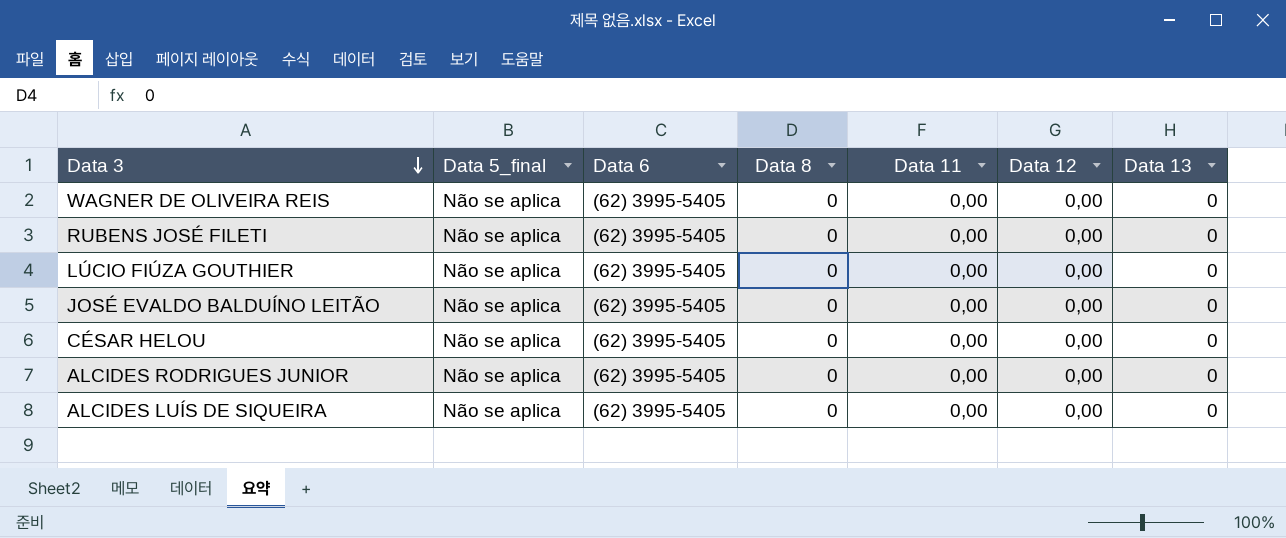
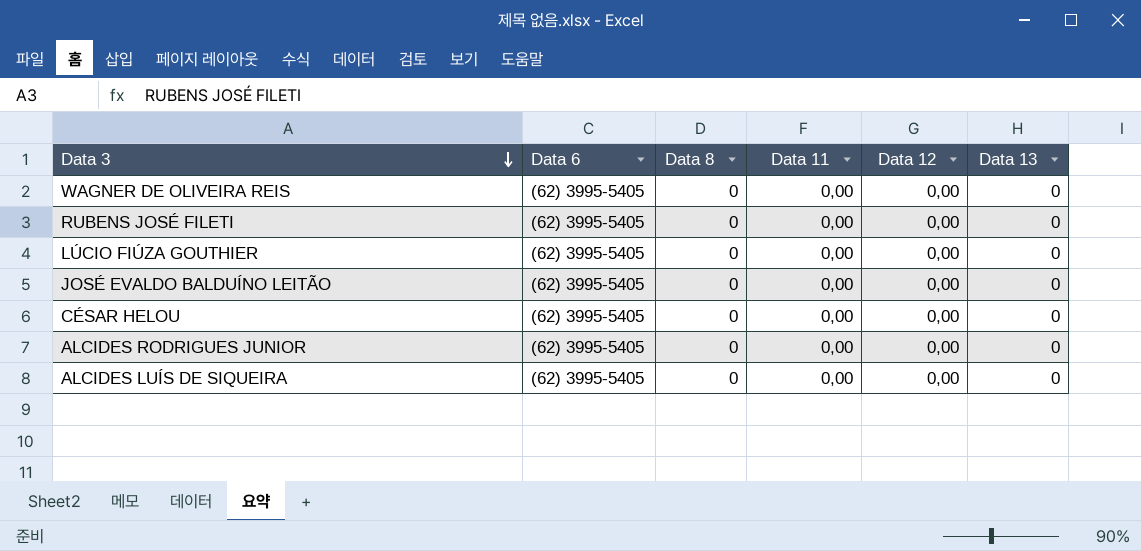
column Data 5_final | position: 2 -> none

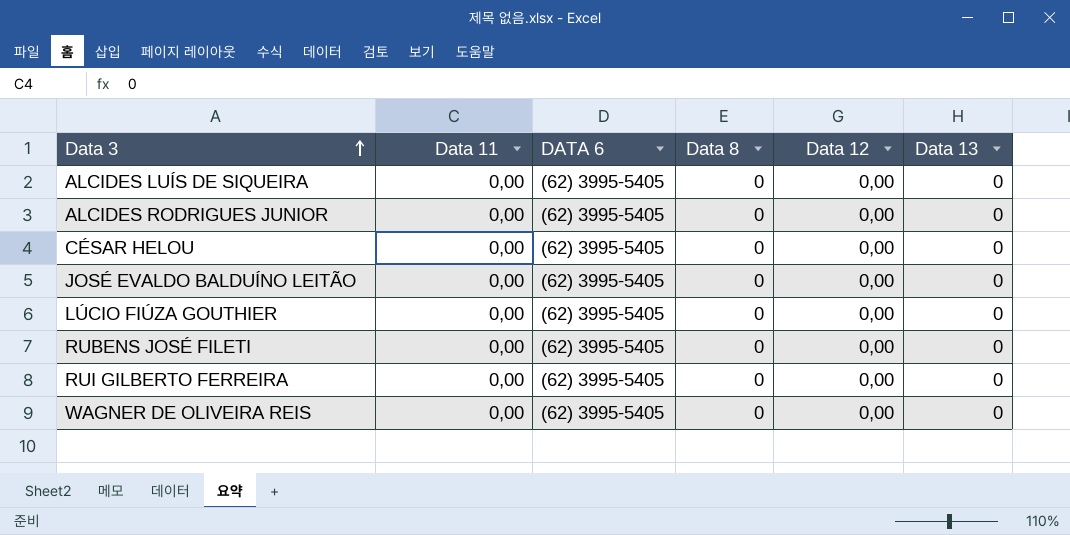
row order: Data 3 descending -> Data 3 ascending
column Data 11 | position: 4 -> 2
column name: Data 6 -> DATA 6
row RUI GILBERTO FERREIRA: none -> 0,00 | (62) 3995-5405 | 0 | 0,00 | 0

